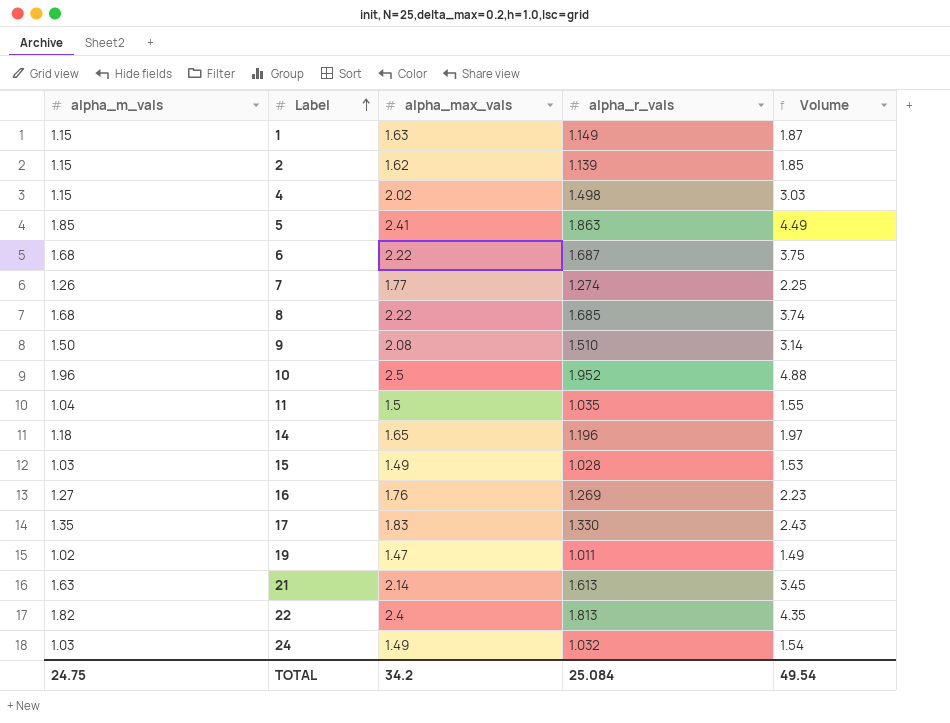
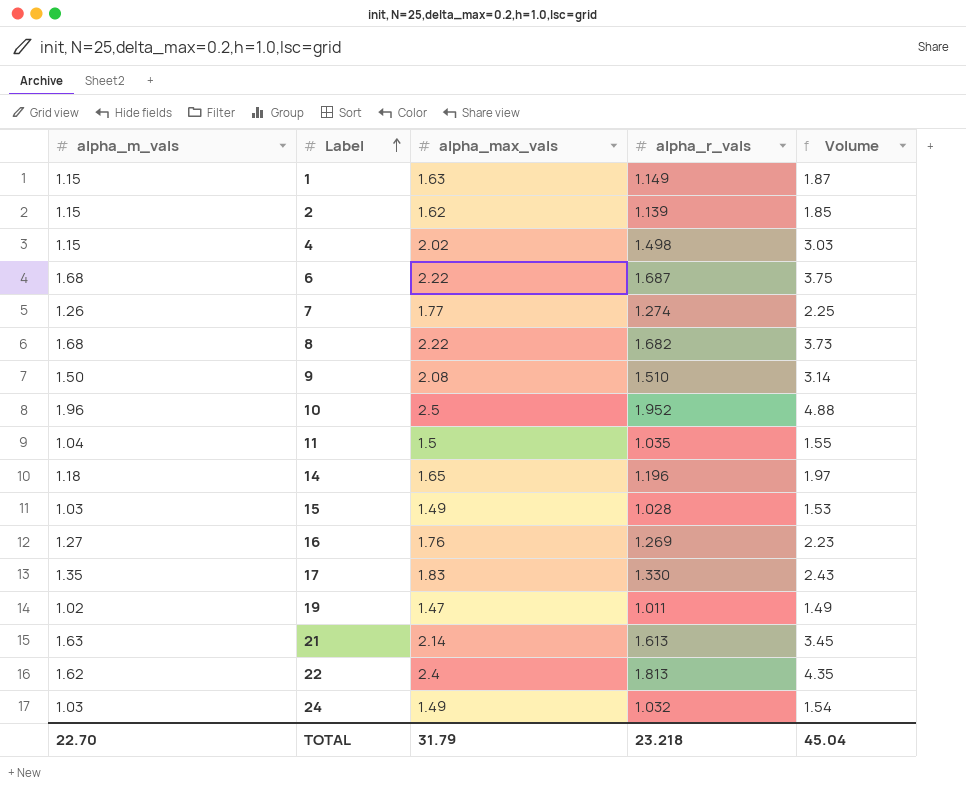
row 5: 1.85 | 2.41 | 1.863 | 4.49 -> none
8 | alpha_r_vals: 1.685 -> 1.682
8 | Volume: 3.74 -> 3.73
22 | alpha_m_vals: 1.82 -> 1.62
TOTAL | alpha_m_vals: 24.75 -> 22.70
TOTAL | alpha_max_vals: 34.2 -> 31.79
TOTAL | alpha_r_vals: 25.084 -> 23.218
TOTAL | Volume: 49.54 -> 45.04

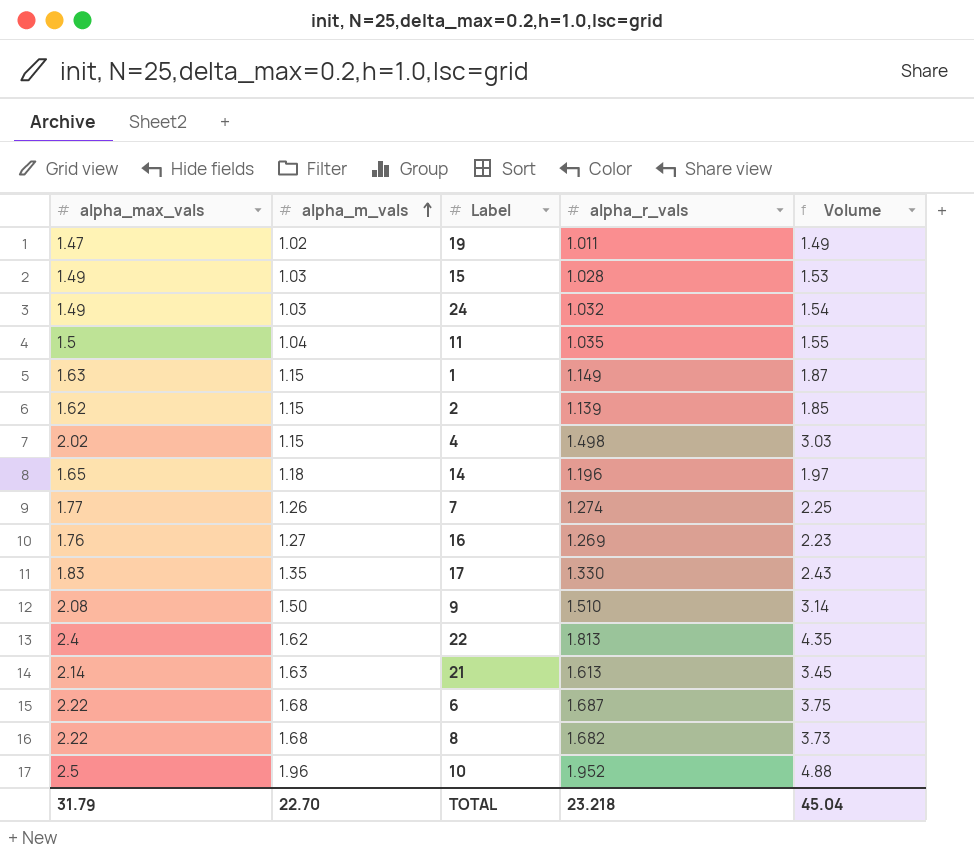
row order: Label ascending -> alpha_m_vals ascending
column alpha_max_vals | position: 3 -> 1

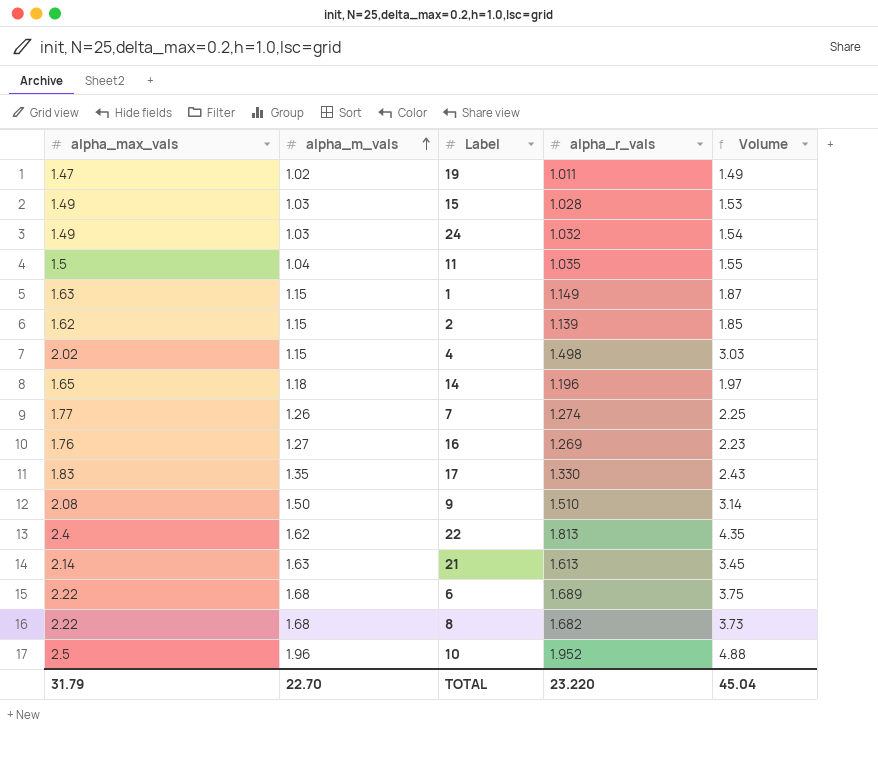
6 | alpha_r_vals: 1.687 -> 1.689
TOTAL | alpha_r_vals: 23.218 -> 23.220

